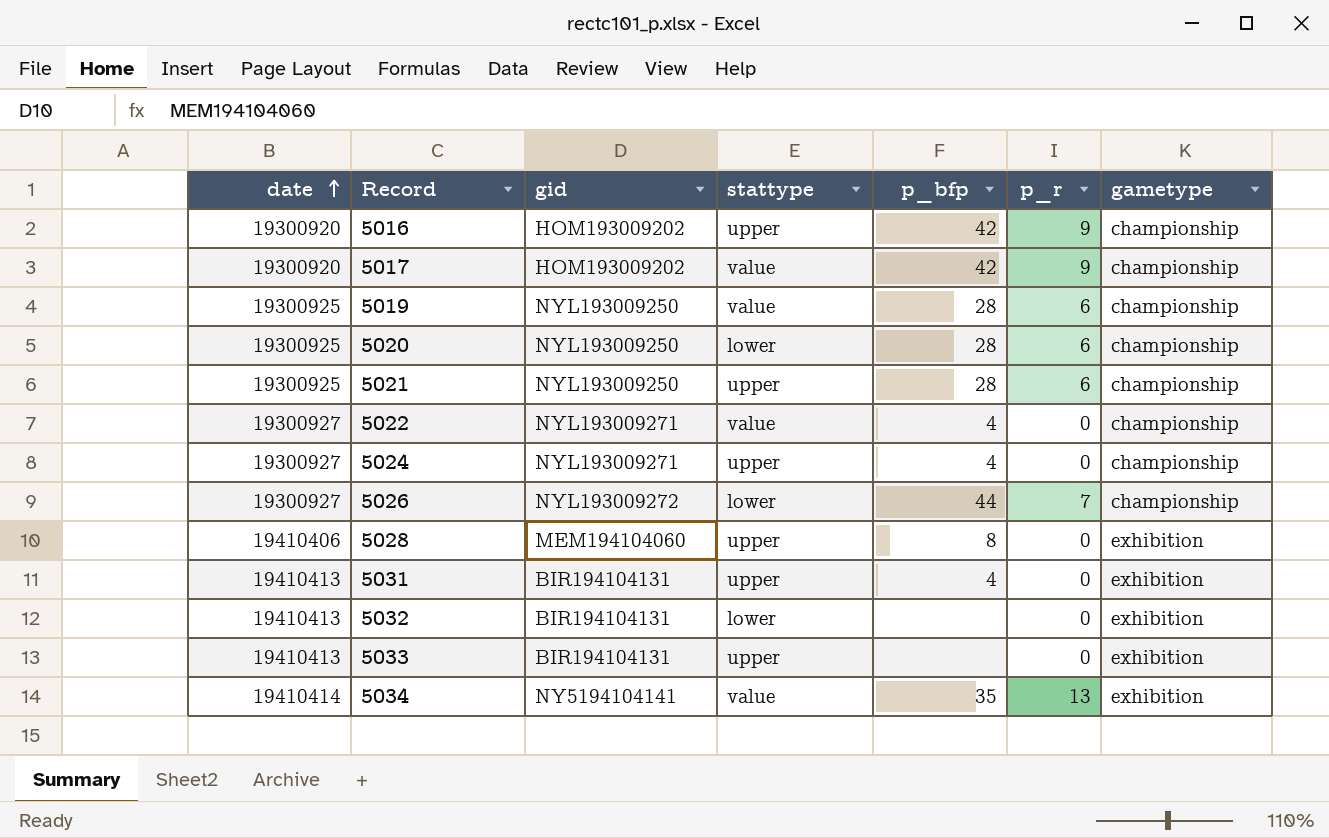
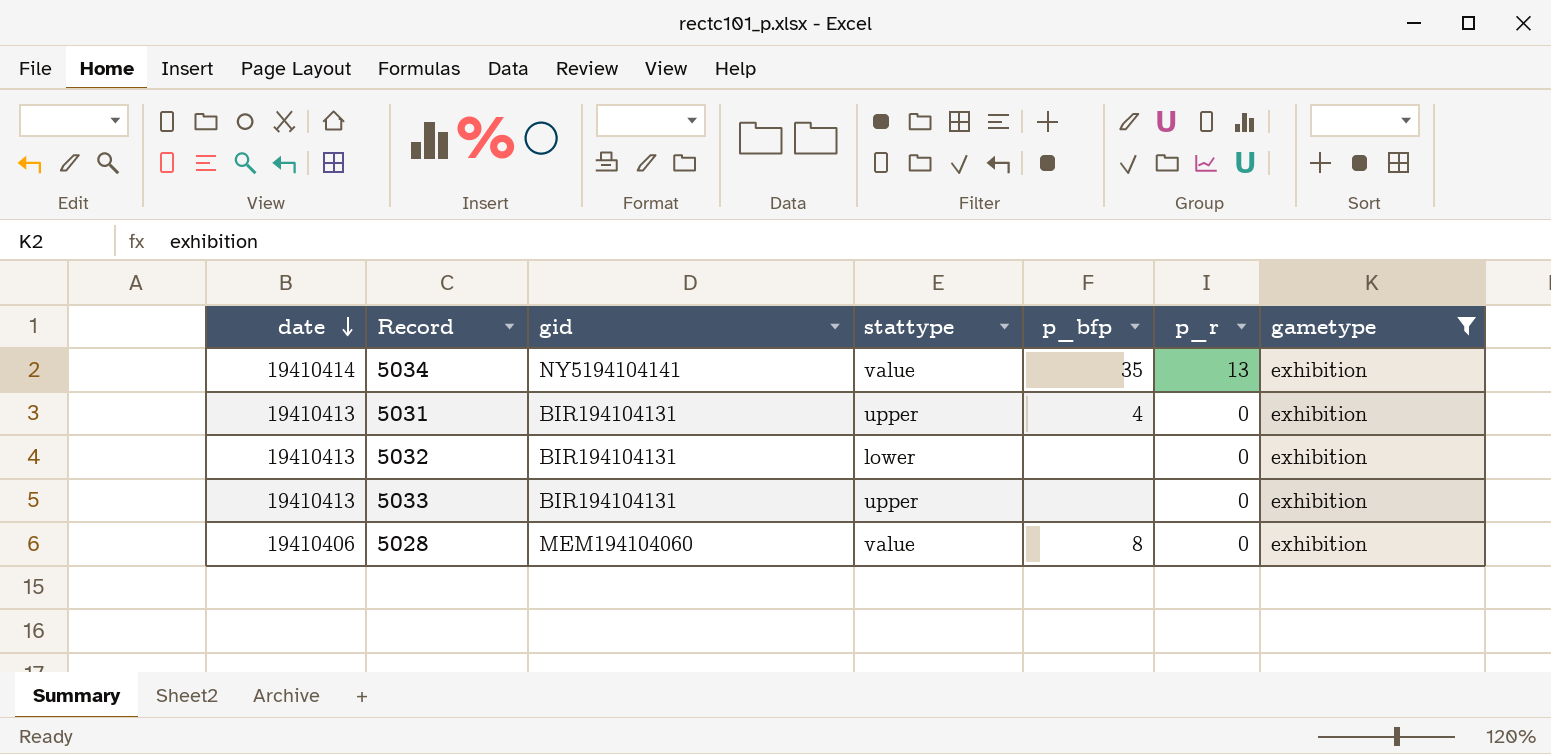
filter: none -> gametype = exhibition
row order: date ascending -> date descending
5028 | stattype: upper -> value

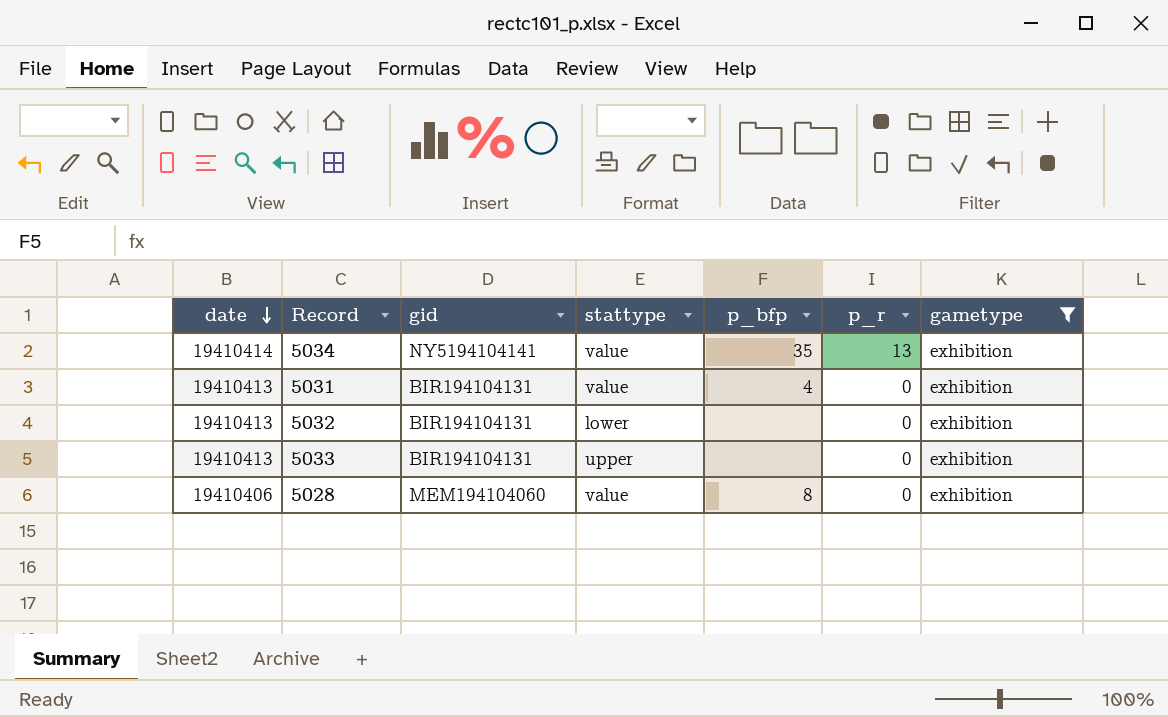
5031 | stattype: upper -> value

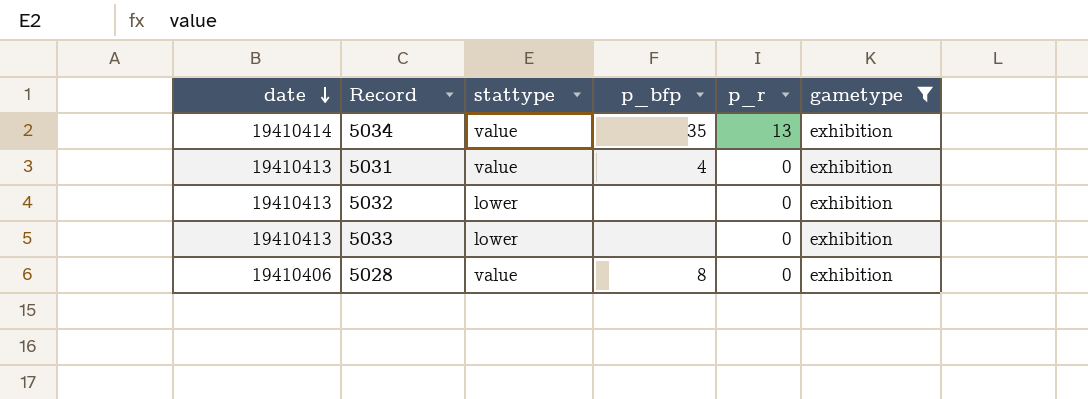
column gid | position: 3 -> none
5033 | stattype: upper -> lower

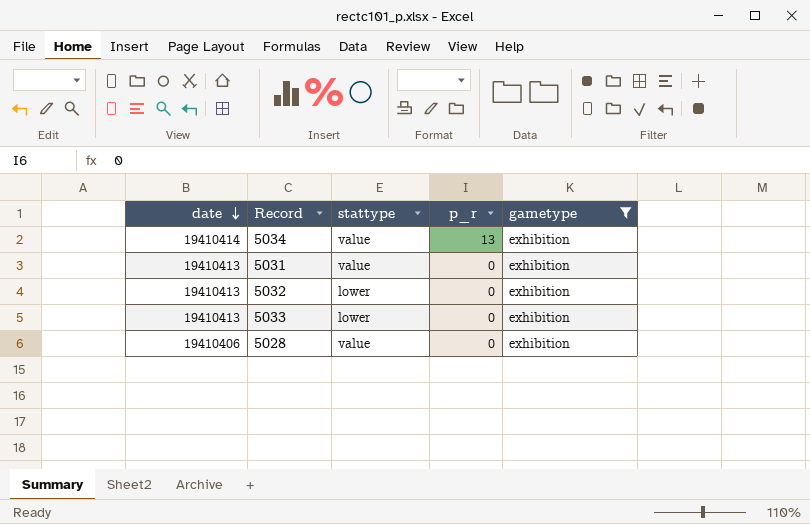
column p_bfp | position: 4 -> none

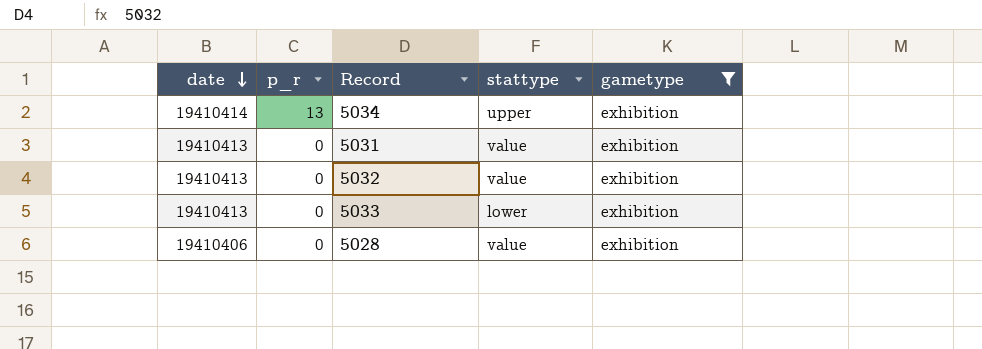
column p_r | position: 4 -> 2
5034 | stattype: value -> upper
5032 | stattype: lower -> value

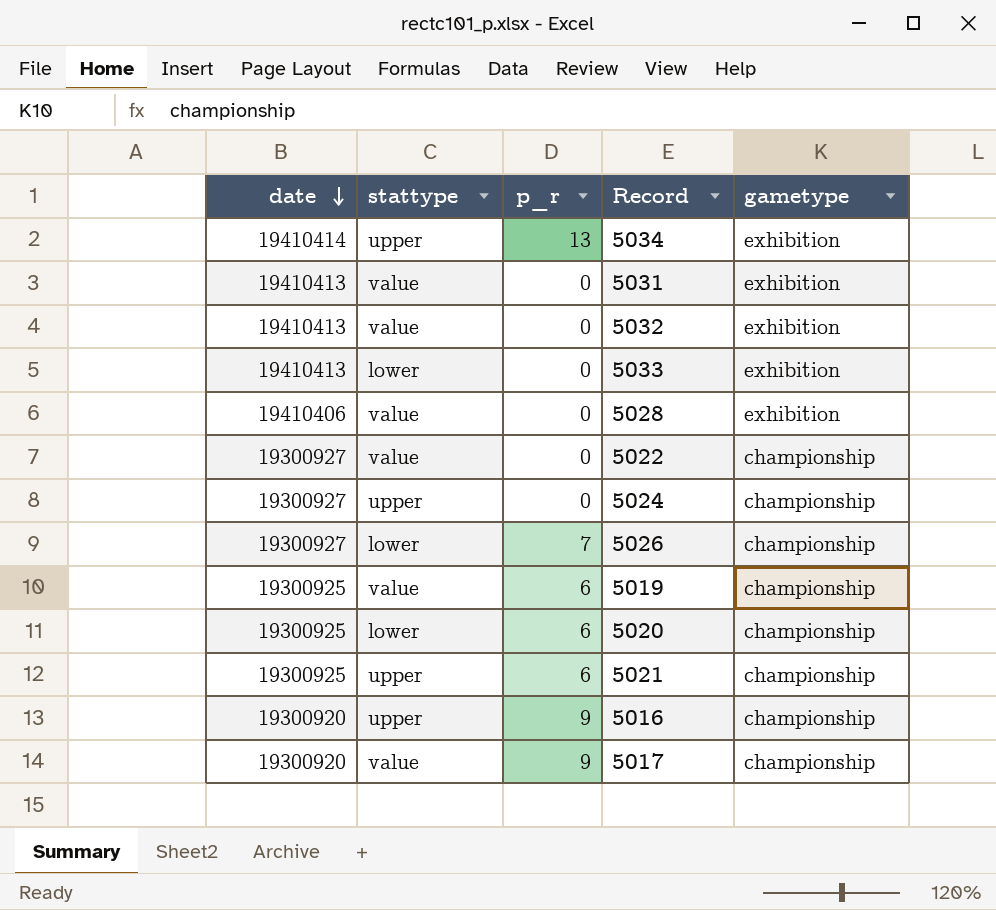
filter: gametype = exhibition -> none
column stattype | position: 4 -> 2

